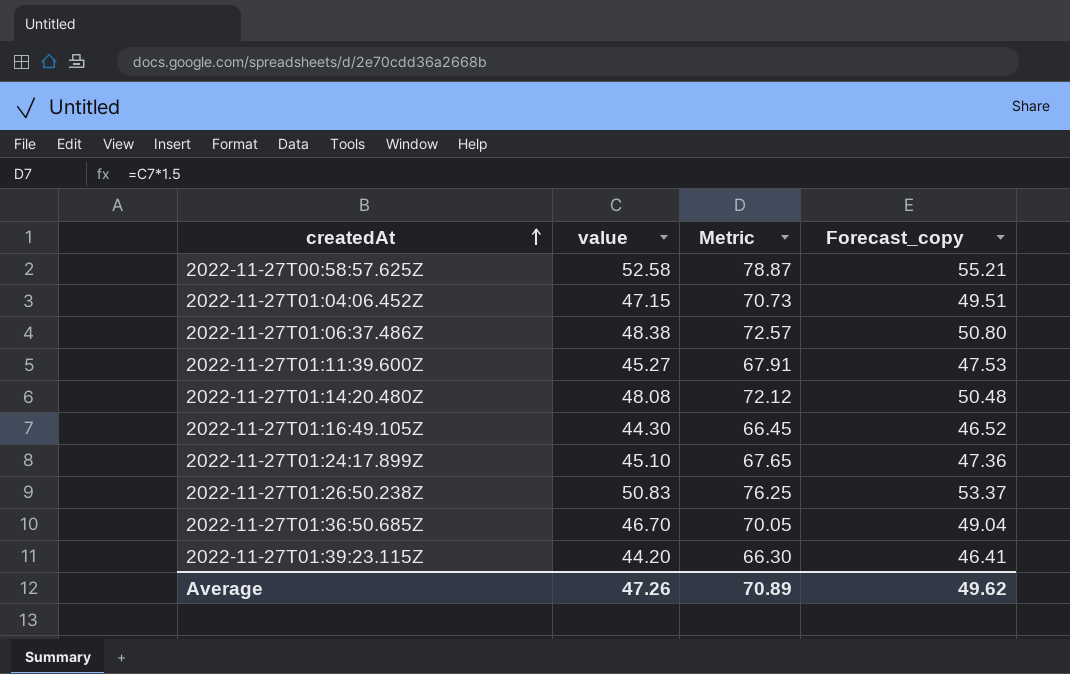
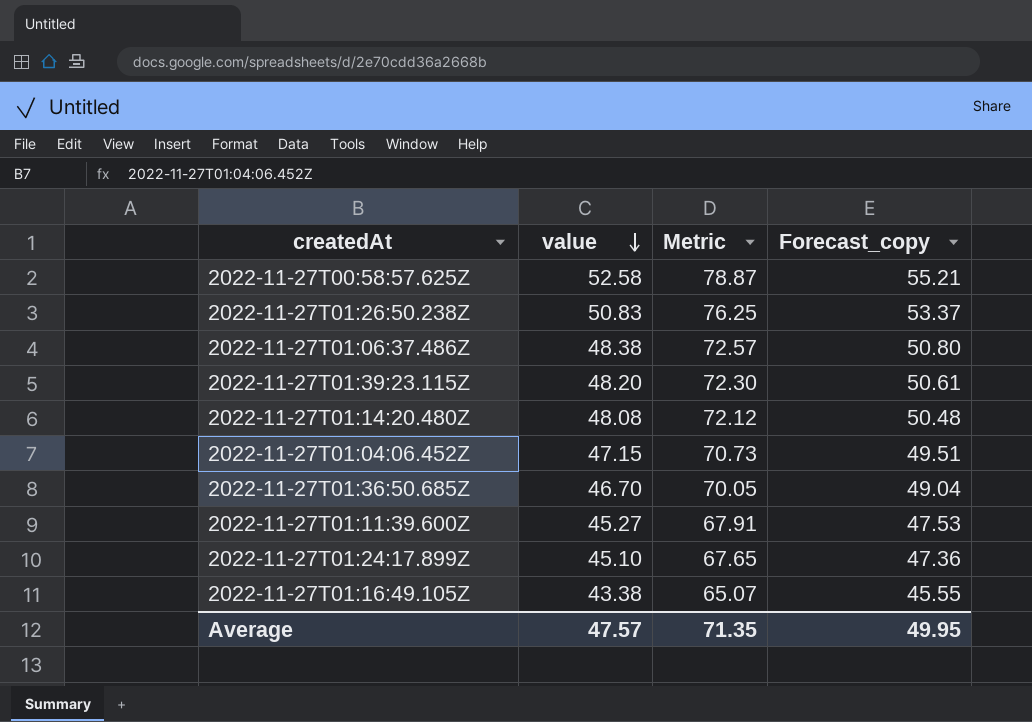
row order: createdAt ascending -> value descending
2022-11-27T01:39:23.115Z | value: 44.20 -> 48.20
2022-11-27T01:39:23.115Z | Metric: 66.30 -> 72.30
2022-11-27T01:39:23.115Z | Forecast_copy: 46.41 -> 50.61
2022-11-27T01:16:49.105Z | value: 44.30 -> 43.38
2022-11-27T01:16:49.105Z | Metric: 66.45 -> 65.07
2022-11-27T01:16:49.105Z | Forecast_copy: 46.52 -> 45.55
Average | value: 47.26 -> 47.57
Average | Metric: 70.89 -> 71.35
Average | Forecast_copy: 49.62 -> 49.95

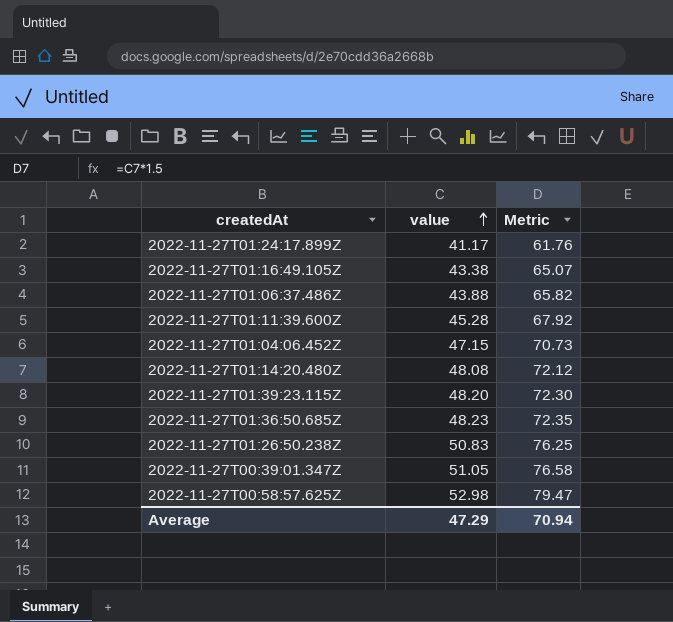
row order: value descending -> value ascending
column Forecast_copy | formula: [value] * 1.05 -> none
2022-11-27T01:24:17.899Z | value: 45.10 -> 41.17
2022-11-27T01:24:17.899Z | Metric: 67.65 -> 61.76
2022-11-27T01:06:37.486Z | value: 48.38 -> 43.88
2022-11-27T01:06:37.486Z | Metric: 72.57 -> 65.82
2022-11-27T01:11:39.600Z | value: 45.27 -> 45.28
2022-11-27T01:11:39.600Z | Metric: 67.91 -> 67.92
2022-11-27T01:36:50.685Z | value: 46.70 -> 48.23
2022-11-27T01:36:50.685Z | Metric: 70.05 -> 72.35
row 2022-11-27T00:39:01.347Z: none -> 51.05 | 76.58
2022-11-27T00:58:57.625Z | value: 52.58 -> 52.98
2022-11-27T00:58:57.625Z | Metric: 78.87 -> 79.47
Average | value: 47.57 -> 47.29
Average | Metric: 71.35 -> 70.94

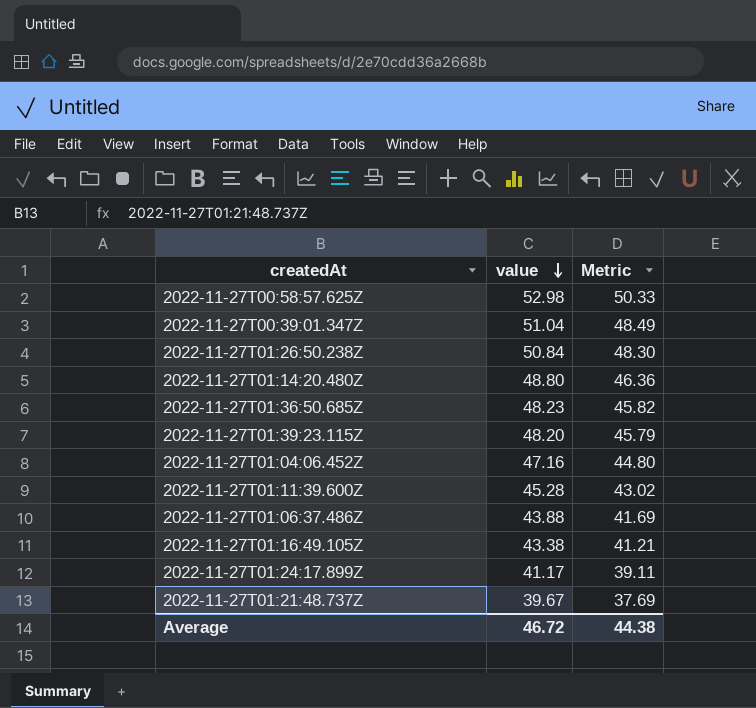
row order: value ascending -> value descending
column Metric | formula: [value] * 1.5 -> [value] * 0.95
2022-11-27T00:39:01.347Z | value: 51.05 -> 51.04
2022-11-27T01:26:50.238Z | value: 50.83 -> 50.84
2022-11-27T01:14:20.480Z | value: 48.08 -> 48.80
2022-11-27T01:04:06.452Z | value: 47.15 -> 47.16
row 2022-11-27T01:21:48.737Z: none -> 39.67 | 37.69
Average | value: 47.29 -> 46.72
Average | Metric: 70.94 -> 44.38

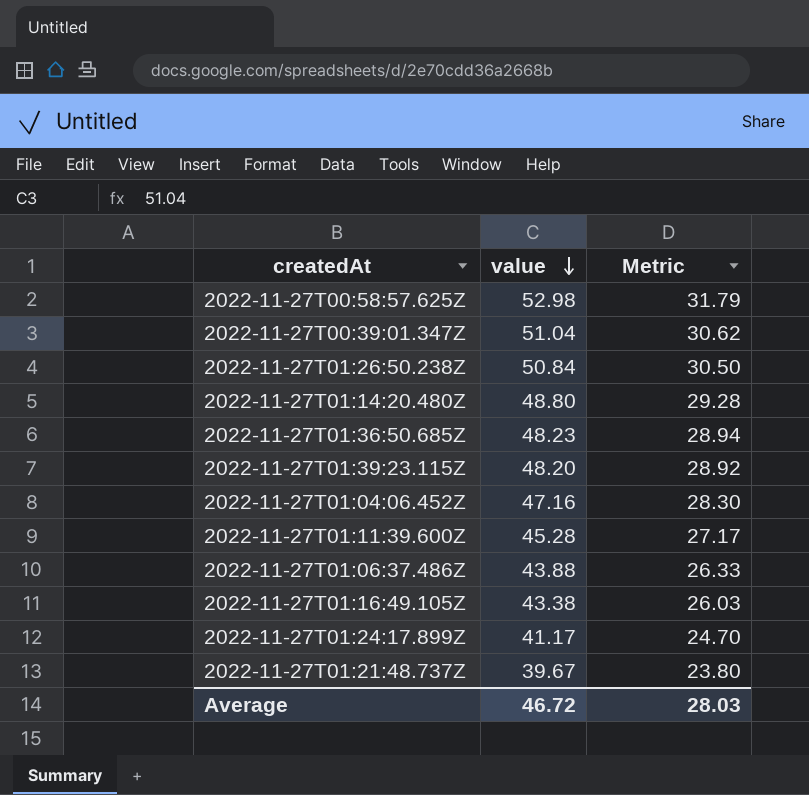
column Metric | formula: [value] * 0.95 -> [value] * 0.6
Average | Metric: 44.38 -> 28.03

